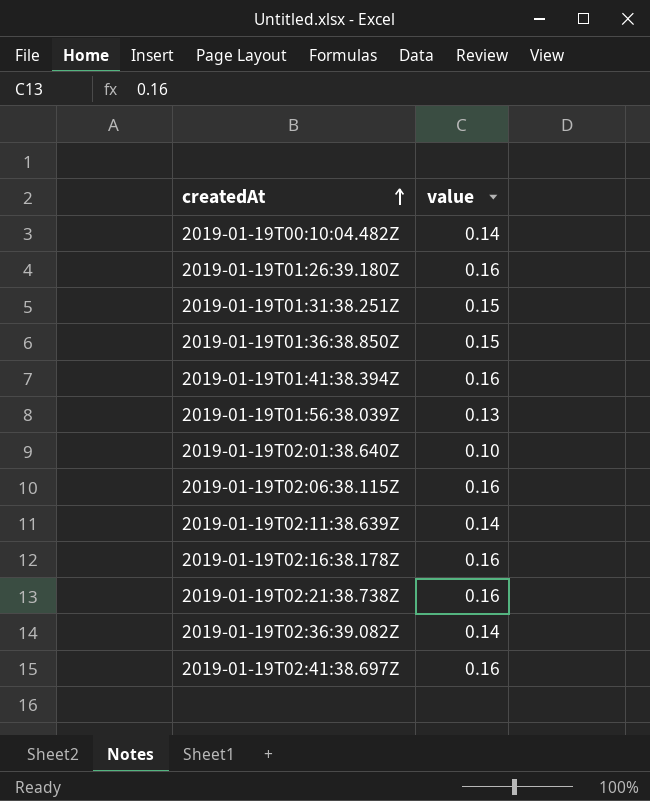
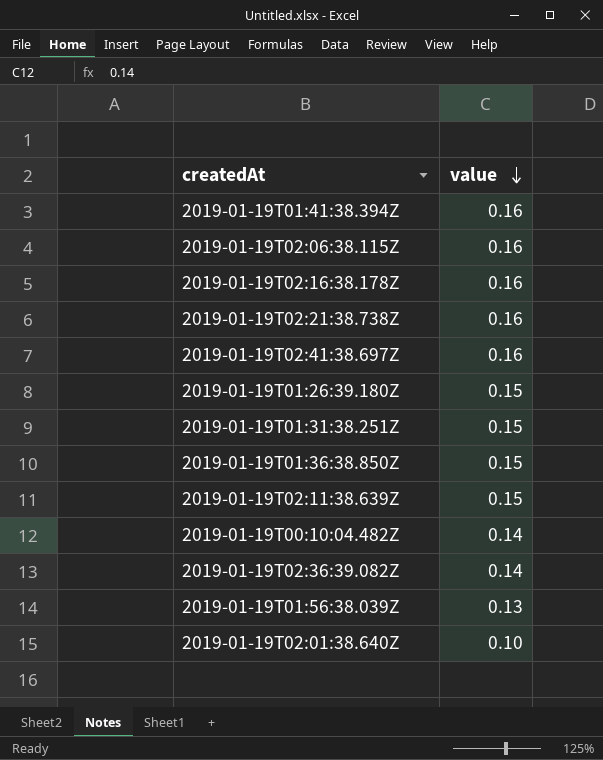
row order: createdAt ascending -> value descending
2019-01-19T01:26:39.180Z | value: 0.16 -> 0.15
2019-01-19T02:11:38.639Z | value: 0.14 -> 0.15

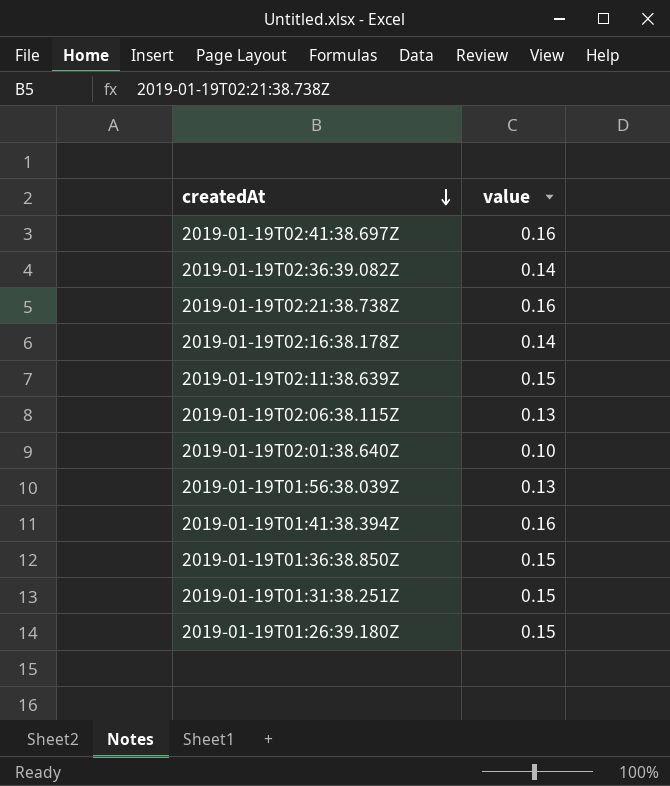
row order: value descending -> createdAt descending
row 2019-01-19T00:10:04.482Z: 0.14 -> none
2019-01-19T02:16:38.178Z | value: 0.16 -> 0.14
2019-01-19T02:06:38.115Z | value: 0.16 -> 0.13

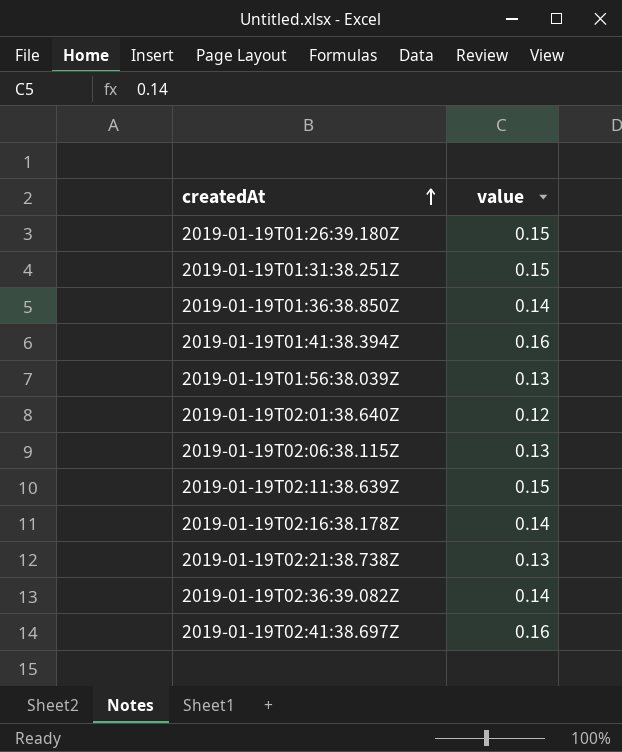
row order: createdAt descending -> createdAt ascending
2019-01-19T01:36:38.850Z | value: 0.15 -> 0.14
2019-01-19T02:01:38.640Z | value: 0.10 -> 0.12
2019-01-19T02:21:38.738Z | value: 0.16 -> 0.13

